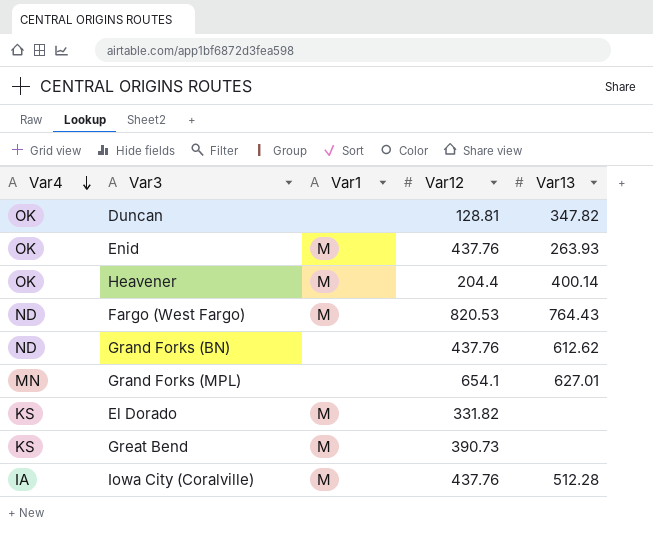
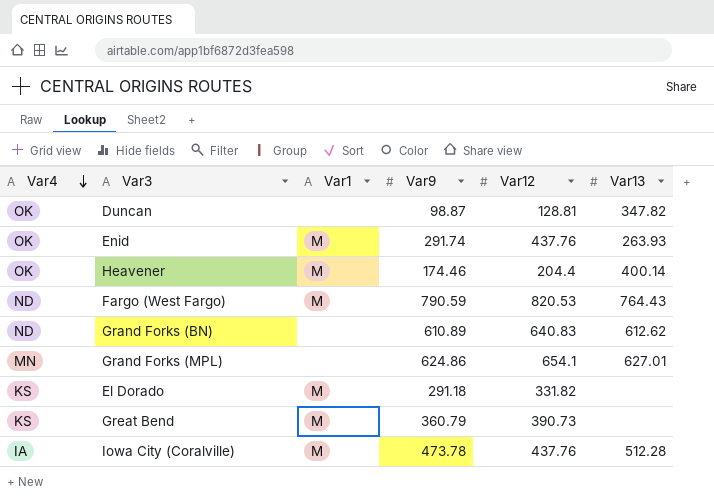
column Var9 | position: none -> 4
Grand Forks (BN) | Var12: 437.76 -> 640.83

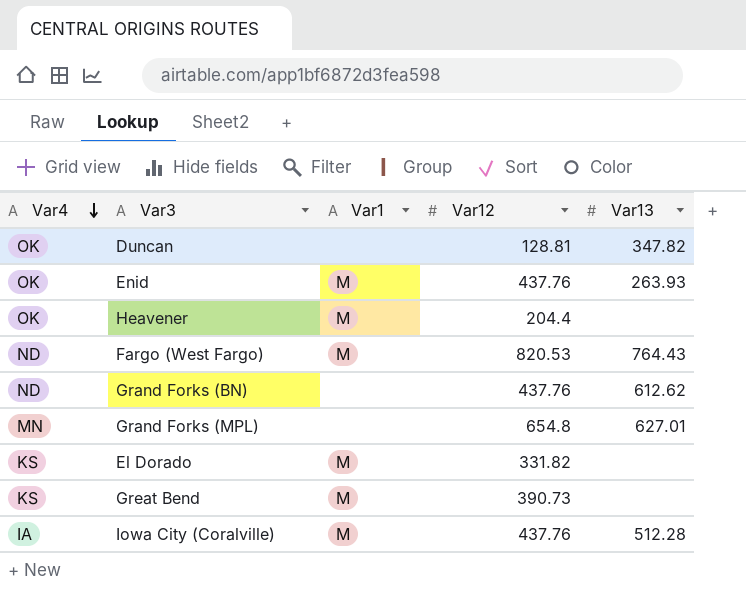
column Var9 | position: 4 -> none
Heavener | Var13: 400.14 -> none
Grand Forks (BN) | Var12: 640.83 -> 437.76
Grand Forks (MPL) | Var12: 654.1 -> 654.8

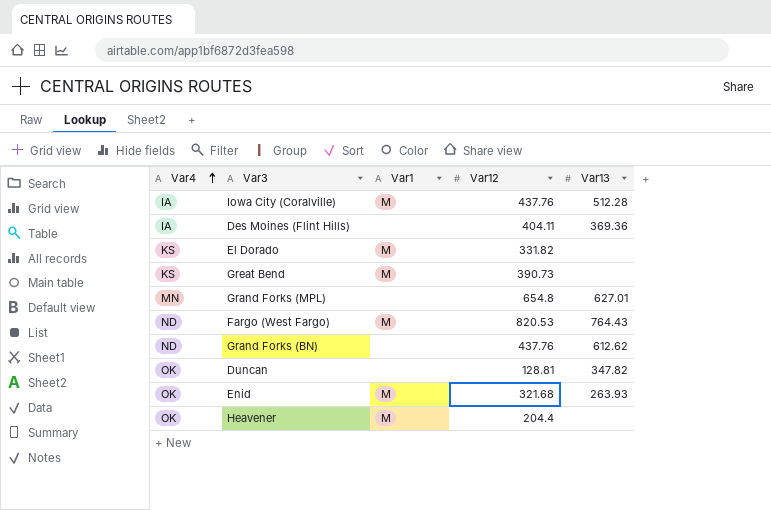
row order: Var4 descending -> Var4 ascending
row Des Moines (Flint Hills): none -> IA | none | 404.11 | 369.36
Enid | Var12: 437.76 -> 321.68

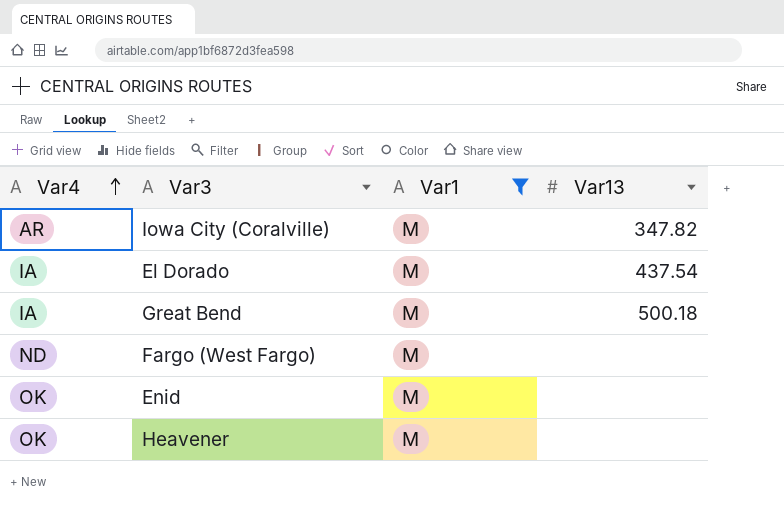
filter: none -> Var1 = M
column Var12 | position: 4 -> none
Iowa City (Coralville) | Var4: IA -> AR
Iowa City (Coralville) | Var13: 512.28 -> 347.82
El Dorado | Var4: KS -> IA
El Dorado | Var13: none -> 437.54
Great Bend | Var4: KS -> IA
Great Bend | Var13: none -> 500.18
Fargo (West Fargo) | Var13: 764.43 -> none
Enid | Var13: 263.93 -> none

